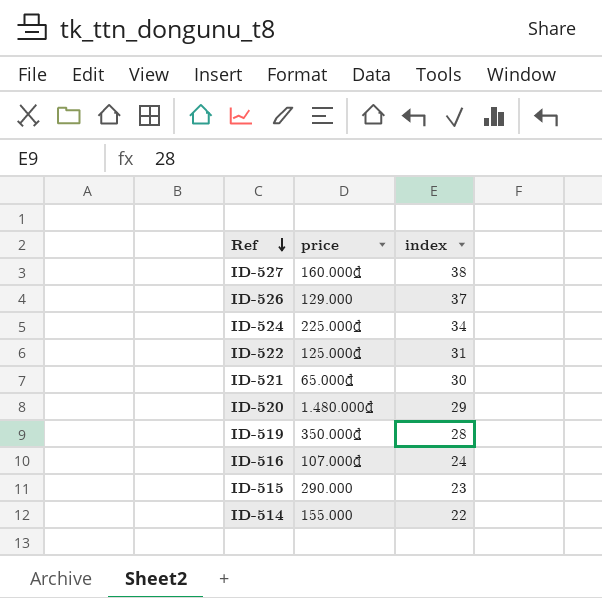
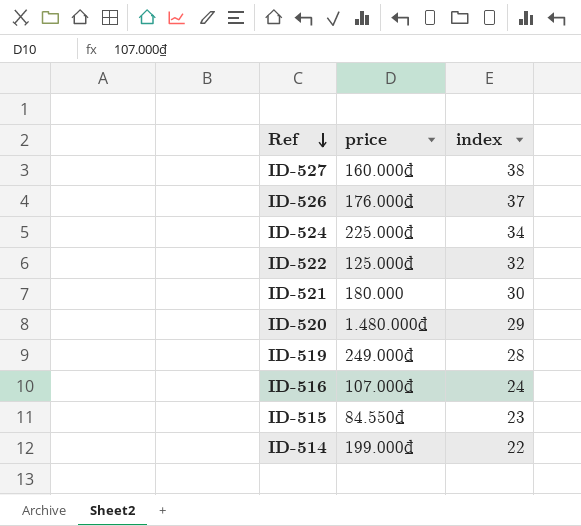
ID-526 | price: 129.000 -> 176.000₫
ID-522 | index: 31 -> 32
ID-521 | price: 65.000₫ -> 180.000
ID-519 | price: 350.000₫ -> 249.000₫
ID-515 | price: 290.000 -> 84.550₫
ID-514 | price: 155.000 -> 199.000₫

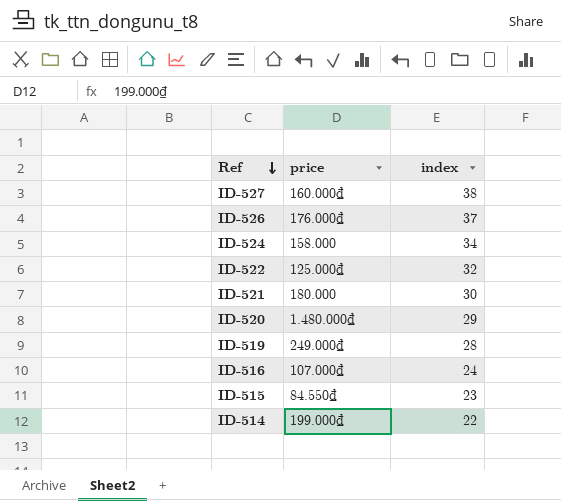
ID-524 | price: 225.000₫ -> 158.000

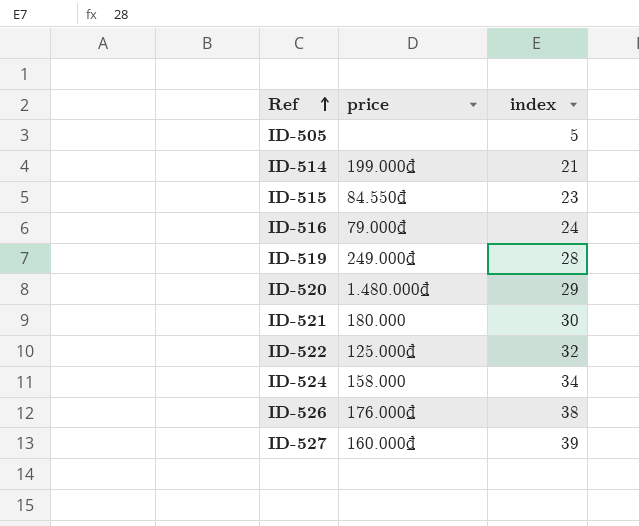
row order: Ref descending -> Ref ascending
row ID-505: none -> none | 5
ID-514 | index: 22 -> 21
ID-516 | price: 107.000₫ -> 79.000₫
ID-526 | index: 37 -> 38
ID-527 | index: 38 -> 39

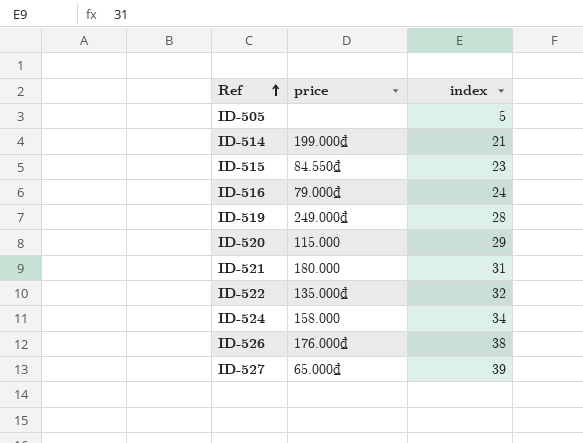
ID-520 | price: 1.480.000₫ -> 115.000
ID-521 | index: 30 -> 31
ID-522 | price: 125.000₫ -> 135.000₫
ID-527 | price: 160.000₫ -> 65.000₫

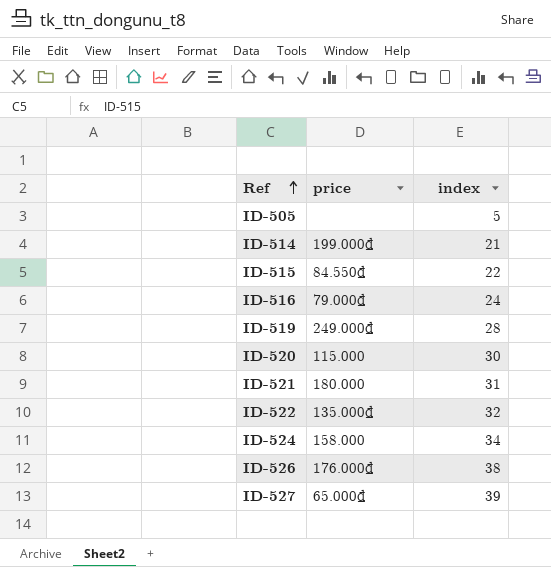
ID-515 | index: 23 -> 22
ID-520 | index: 29 -> 30

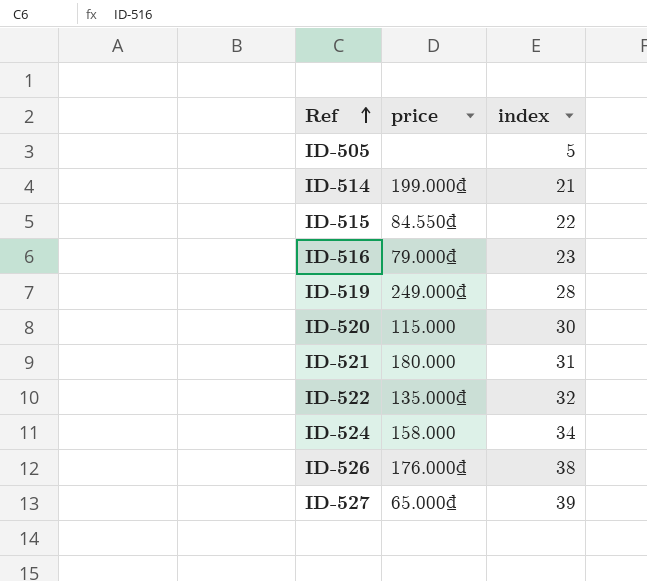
ID-516 | index: 24 -> 23

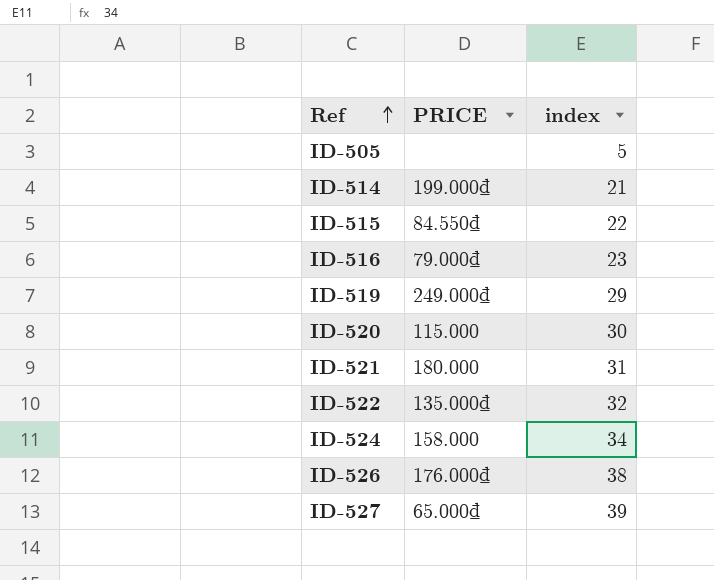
column name: price -> PRICE
ID-519 | index: 28 -> 29

